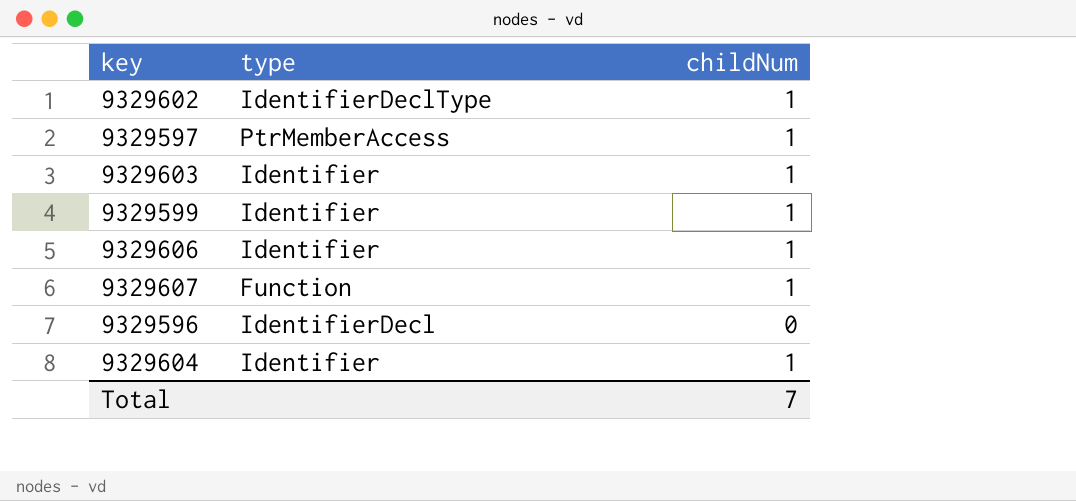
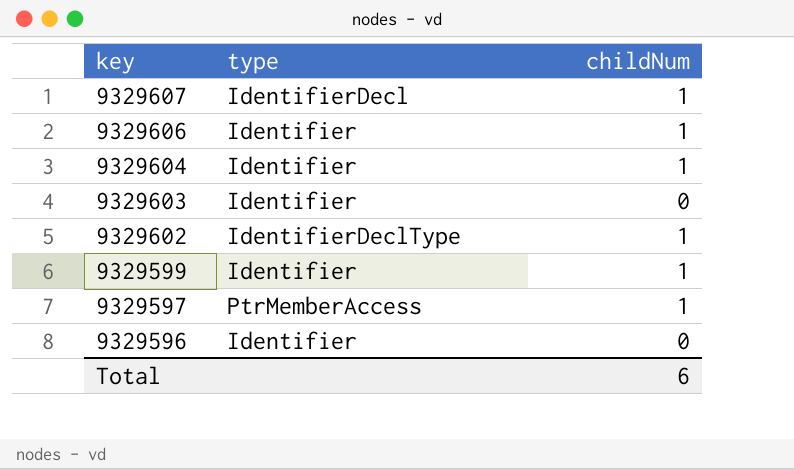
row order: none -> key descending
9329607 | type: Function -> IdentifierDecl
9329603 | childNum: 1 -> 0
9329596 | type: IdentifierDecl -> Identifier
Total | childNum: 7 -> 6

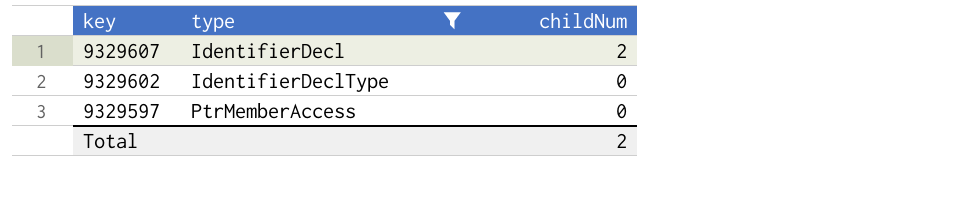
filter: none -> type != Identifier
9329607 | childNum: 1 -> 2
9329602 | childNum: 1 -> 0
9329597 | childNum: 1 -> 0
Total | childNum: 6 -> 2

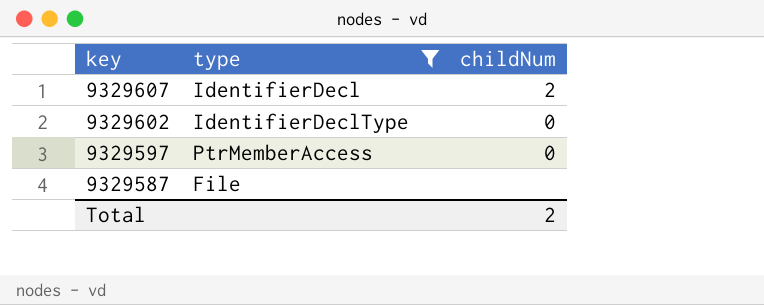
row 9329587: none -> File | none

